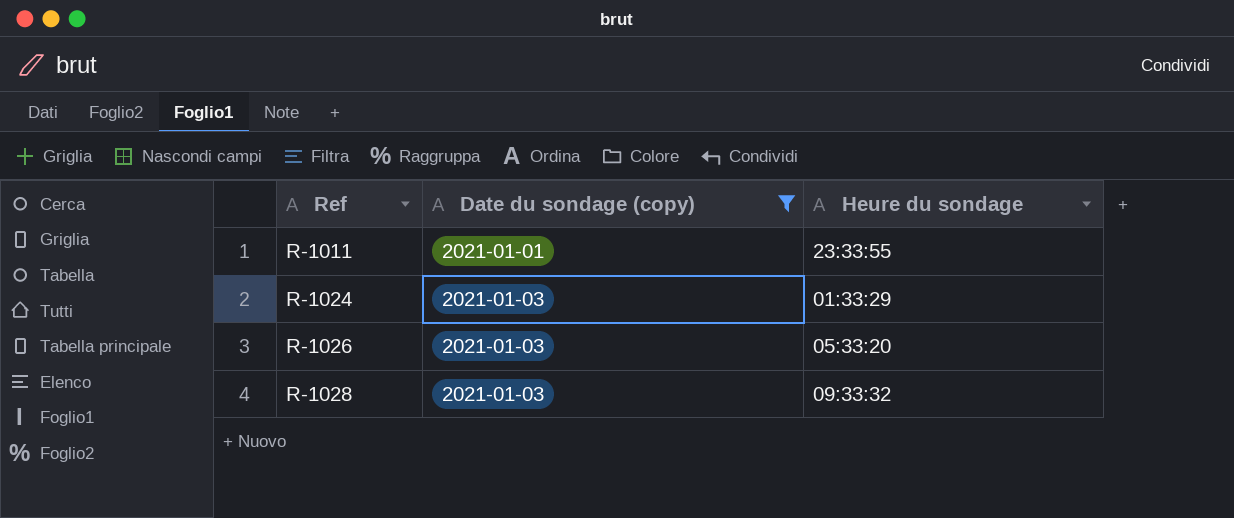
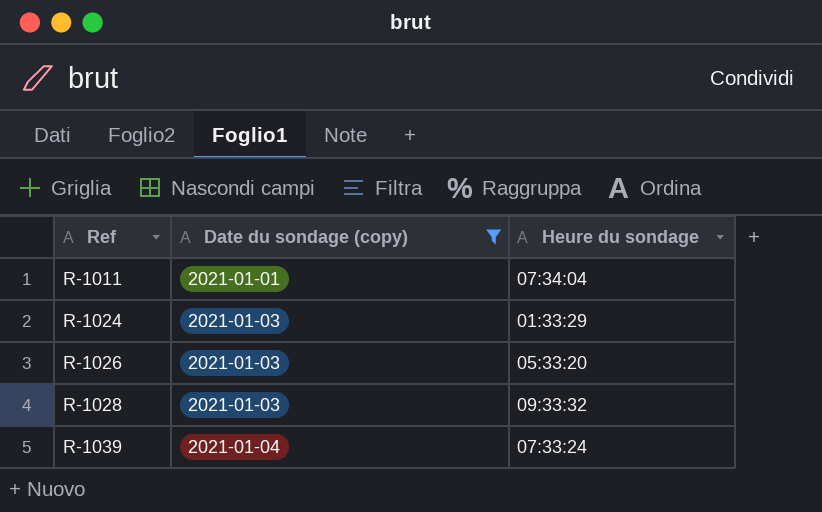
R-1011 | Heure du sondage: 23:33:55 -> 07:34:04
row R-1039: none -> 2021-01-04 | 07:33:24

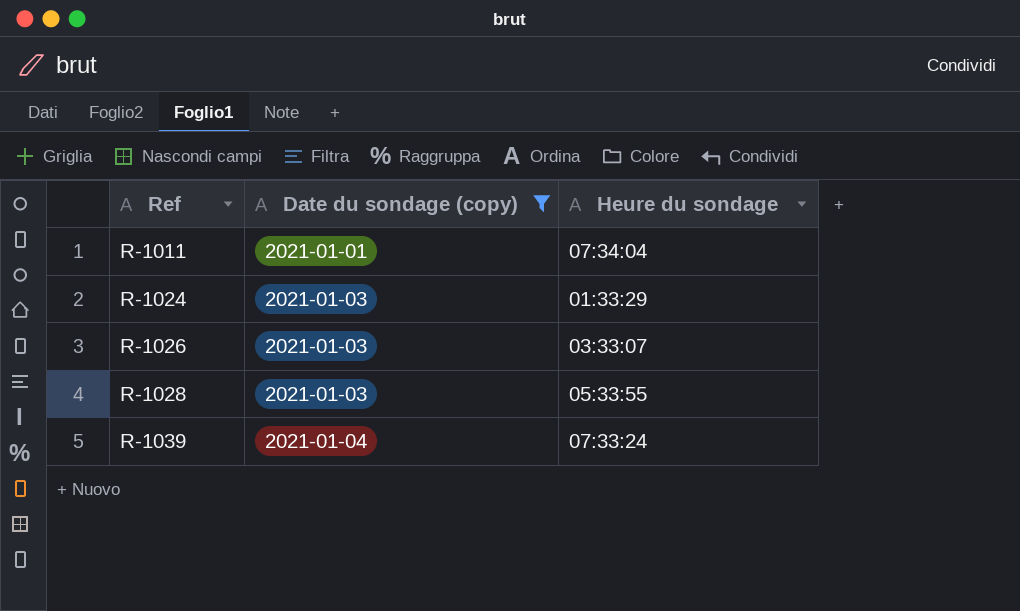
R-1026 | Heure du sondage: 05:33:20 -> 03:33:07
R-1028 | Heure du sondage: 09:33:32 -> 05:33:55

